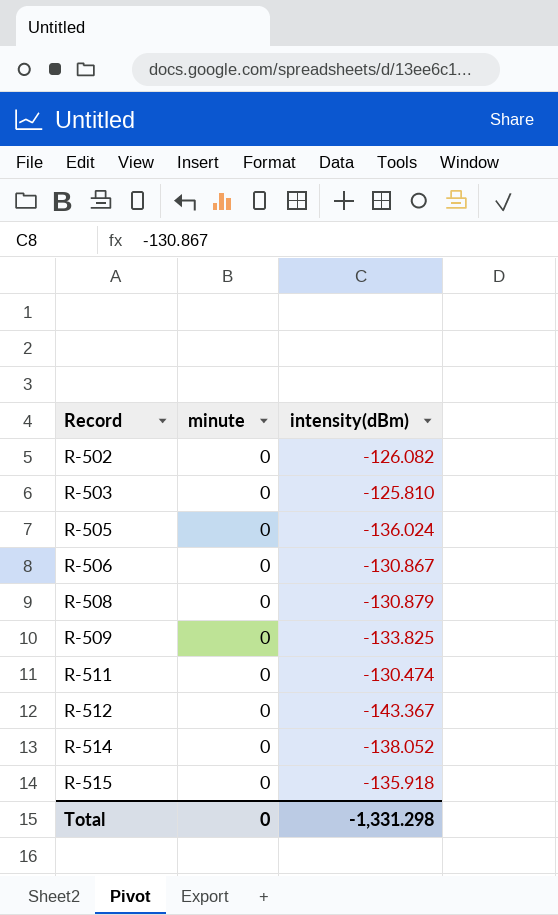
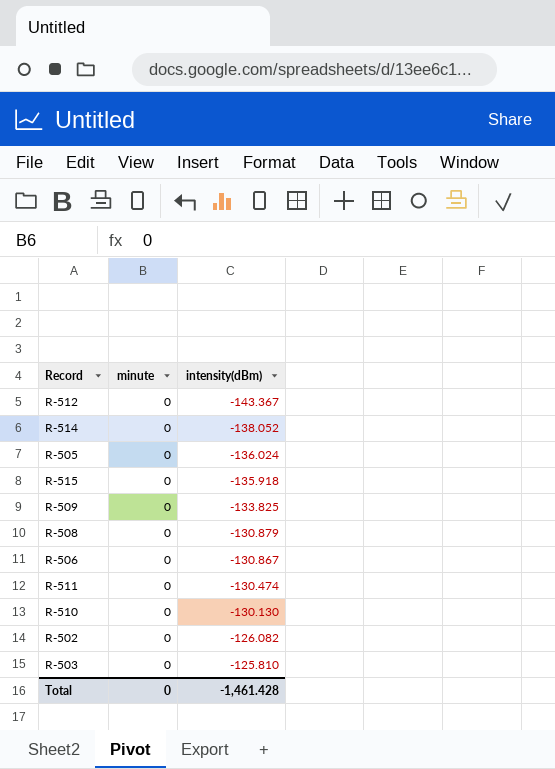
row order: Record ascending -> intensity(dBm) ascending
row R-510: none -> 0 | -130.130
Total | intensity(dBm): -1,331.298 -> -1,461.428

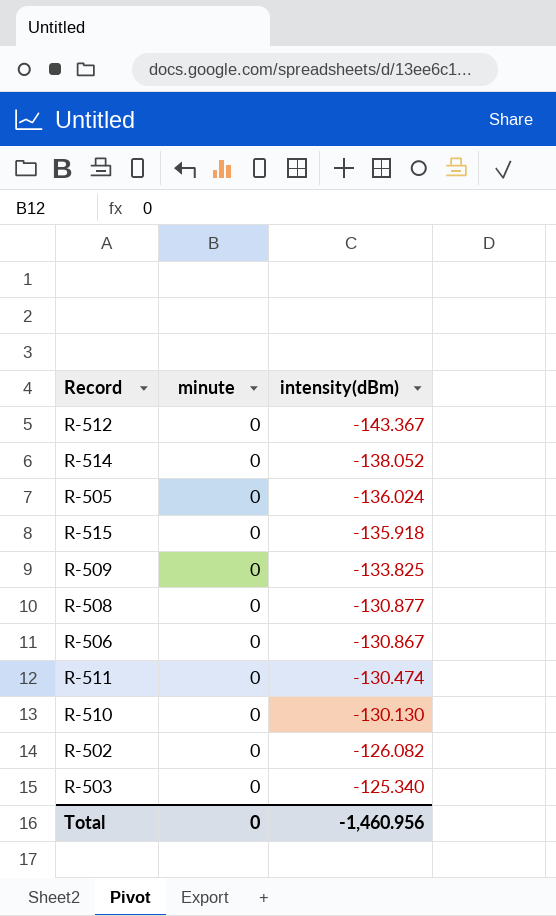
R-508 | intensity(dBm): -130.879 -> -130.877
R-503 | intensity(dBm): -125.810 -> -125.340
Total | intensity(dBm): -1,461.428 -> -1,460.956

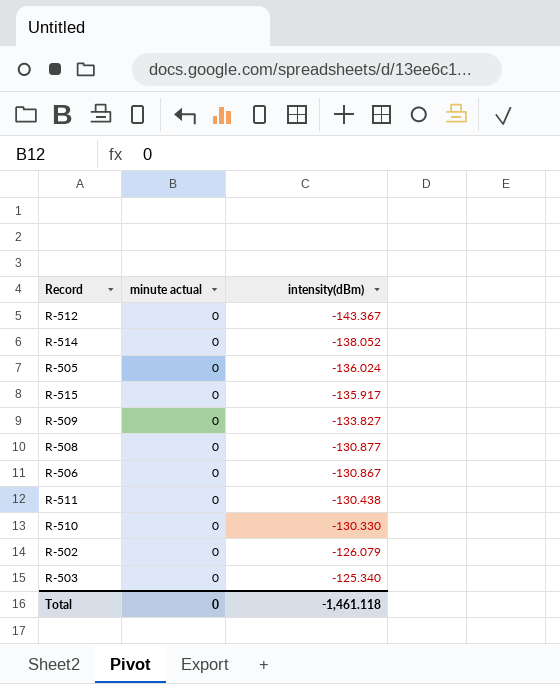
column name: minute -> minute actual
R-515 | intensity(dBm): -135.918 -> -135.917
R-509 | intensity(dBm): -133.825 -> -133.827
R-511 | intensity(dBm): -130.474 -> -130.438
R-510 | intensity(dBm): -130.130 -> -130.330
R-502 | intensity(dBm): -126.082 -> -126.079
Total | intensity(dBm): -1,460.956 -> -1,461.118

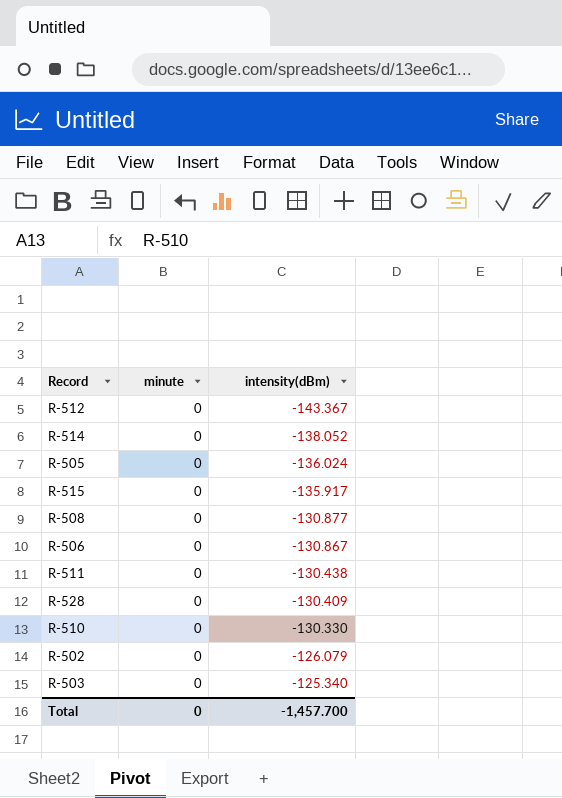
column name: minute actual -> minute
row R-509: 0 | -133.827 -> none
row R-528: none -> 0 | -130.409
Total | intensity(dBm): -1,461.118 -> -1,457.700

